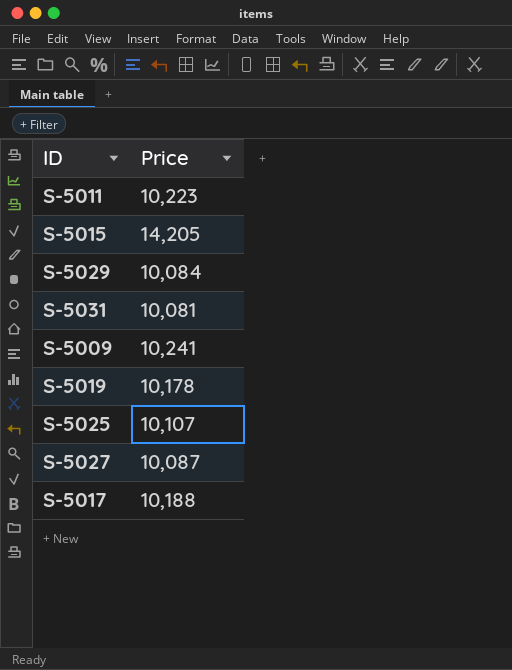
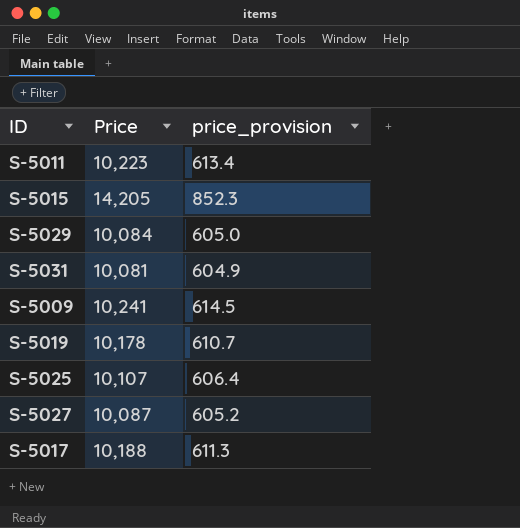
column price_provision | formula: none -> [Price] * 0.06

